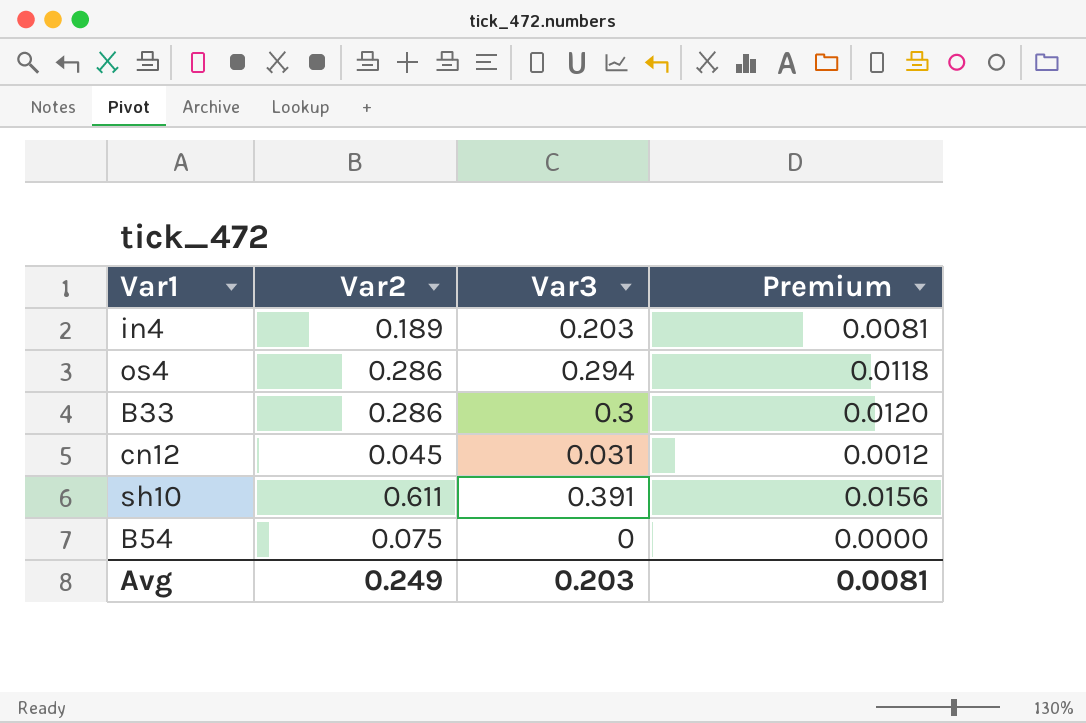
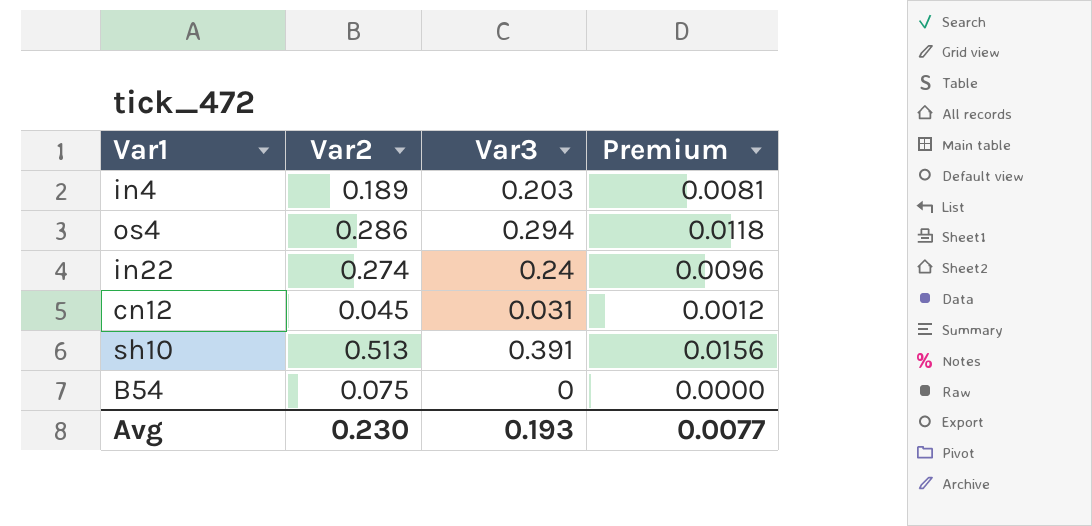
row B33: 0.286 | 0.3 | 0.0120 -> none
row in22: none -> 0.274 | 0.24 | 0.0096
sh10 | Var2: 0.611 -> 0.513
Avg | Var2: 0.249 -> 0.230
Avg | Var3: 0.203 -> 0.193
Avg | Premium: 0.0081 -> 0.0077

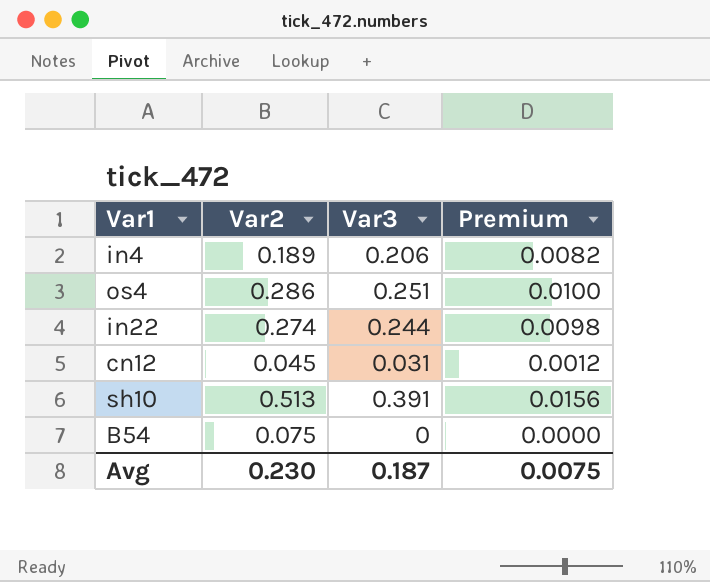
in4 | Var3: 0.203 -> 0.206
in4 | Premium: 0.0081 -> 0.0082
os4 | Var3: 0.294 -> 0.251
os4 | Premium: 0.0118 -> 0.0100
in22 | Var3: 0.24 -> 0.244
in22 | Premium: 0.0096 -> 0.0098
Avg | Var3: 0.193 -> 0.187
Avg | Premium: 0.0077 -> 0.0075

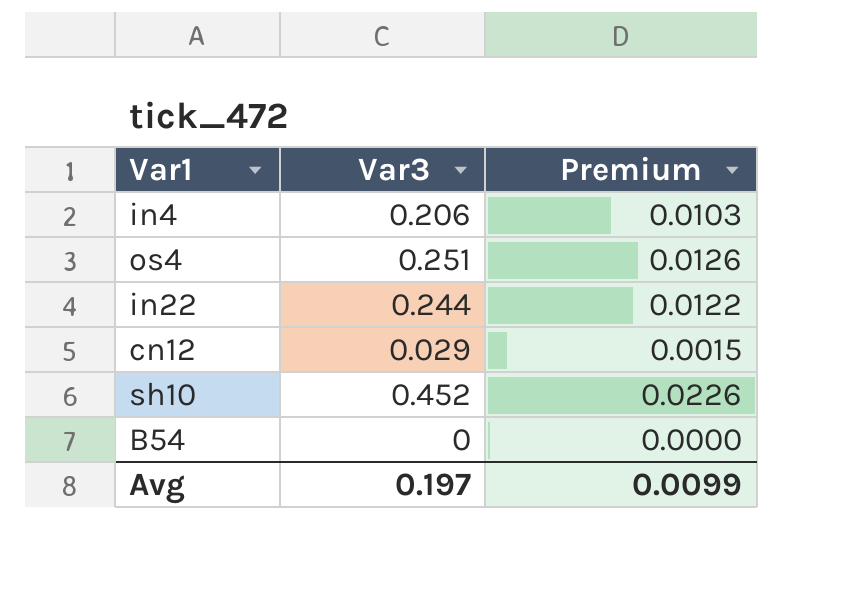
column Var2 | position: 2 -> none
column Premium | formula: [Var3] * 0.04 -> [Var3] * 0.05
cn12 | Var3: 0.031 -> 0.029
sh10 | Var3: 0.391 -> 0.452
Avg | Var3: 0.187 -> 0.197
Avg | Premium: 0.0075 -> 0.0099

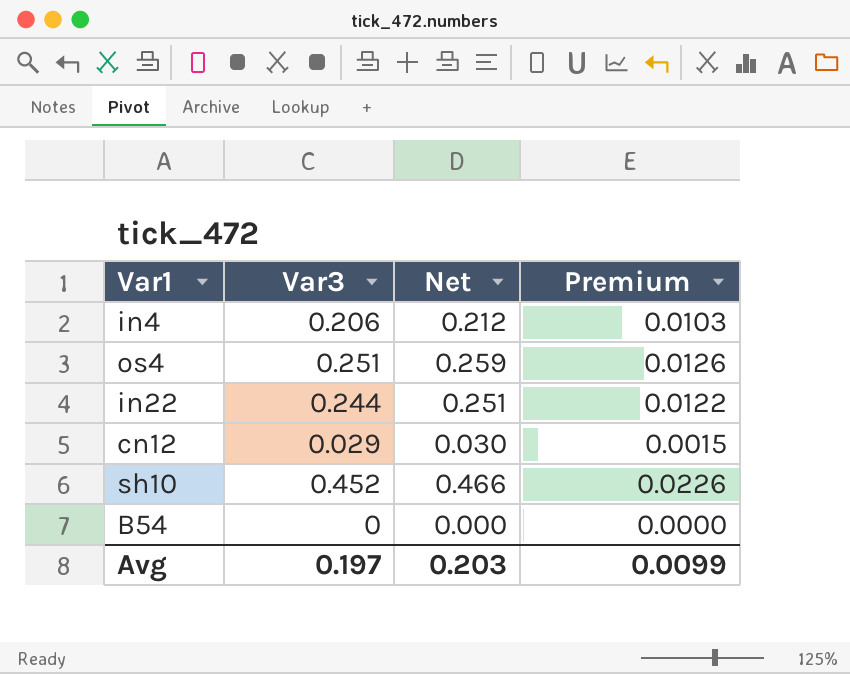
column Net | formula: none -> [Var3] * 1.03

